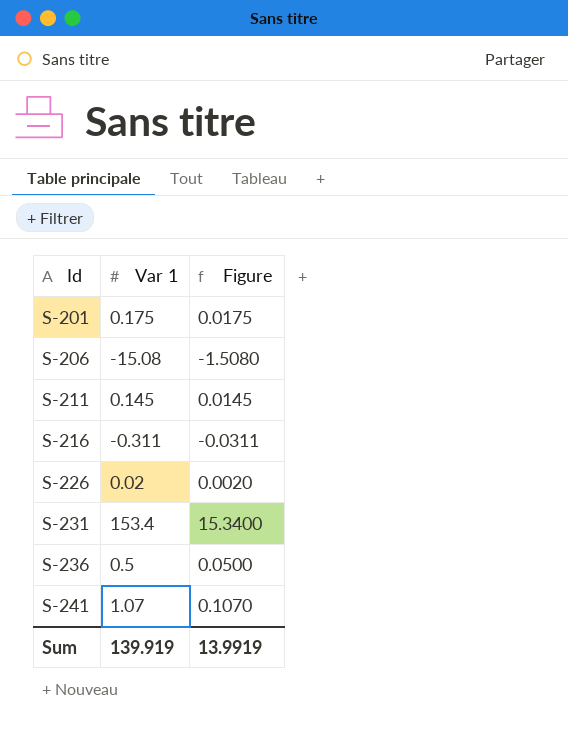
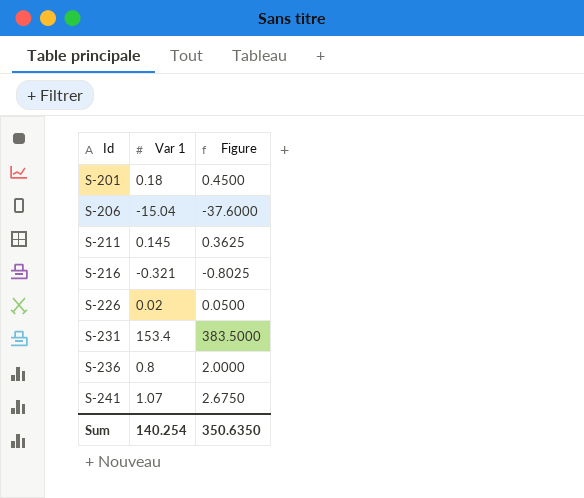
column Figure | formula: [Var 1] * 0.1 -> [Var 1] * 2.5
S-201 | Var 1: 0.175 -> 0.18
S-206 | Var 1: -15.08 -> -15.04
S-216 | Var 1: -0.311 -> -0.321
S-236 | Var 1: 0.5 -> 0.8
Sum | Var 1: 139.919 -> 140.254
Sum | Figure: 13.9919 -> 350.6350

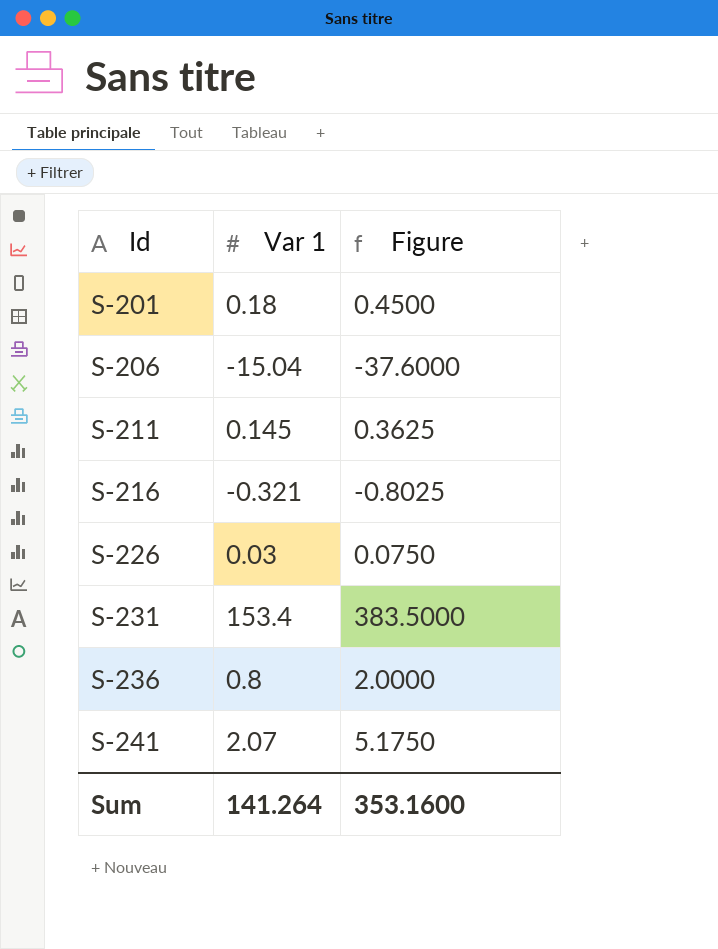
S-226 | Var 1: 0.02 -> 0.03
S-226 | Figure: 0.0500 -> 0.0750
S-241 | Var 1: 1.07 -> 2.07
S-241 | Figure: 2.6750 -> 5.1750
Sum | Var 1: 140.254 -> 141.264
Sum | Figure: 350.6350 -> 353.1600

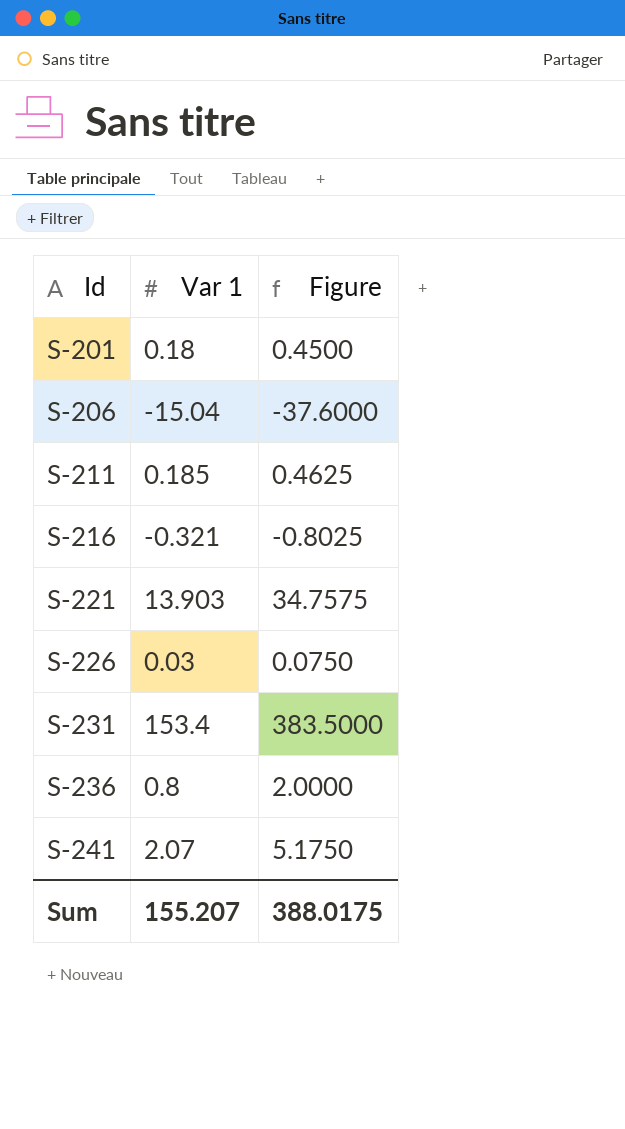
S-211 | Var 1: 0.145 -> 0.185
S-211 | Figure: 0.3625 -> 0.4625
row S-221: none -> 13.903 | 34.7575
Sum | Var 1: 141.264 -> 155.207
Sum | Figure: 353.1600 -> 388.0175

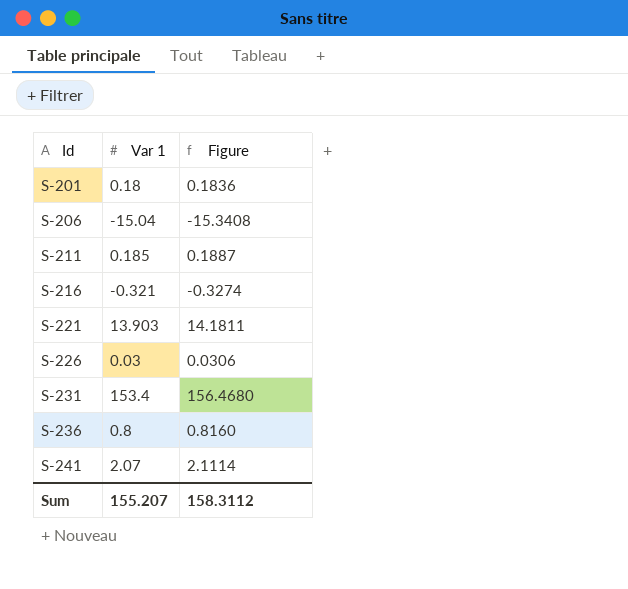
column Figure | formula: [Var 1] * 2.5 -> [Var 1] * 1.02
Sum | Figure: 388.0175 -> 158.3112

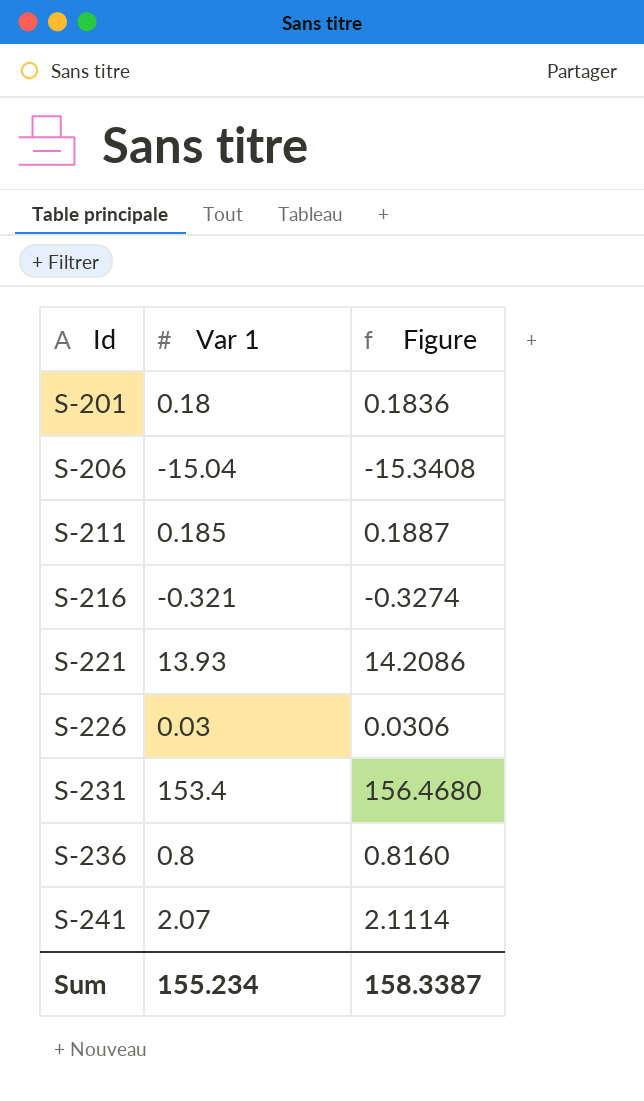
S-221 | Var 1: 13.903 -> 13.93
S-221 | Figure: 14.1811 -> 14.2086
Sum | Var 1: 155.207 -> 155.234
Sum | Figure: 158.3112 -> 158.3387

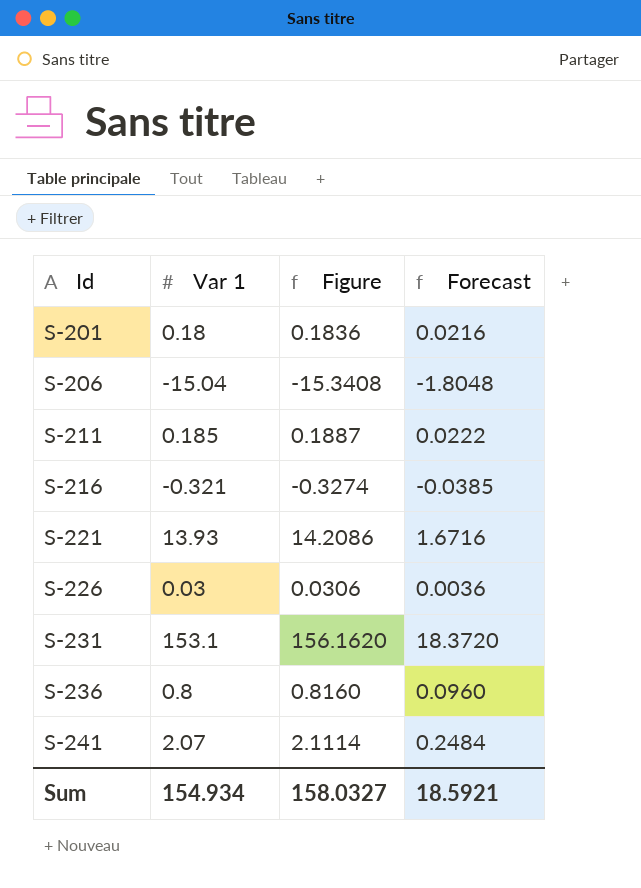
column Forecast | formula: none -> [Var 1] * 0.12
S-231 | Var 1: 153.4 -> 153.1
S-231 | Figure: 156.4680 -> 156.1620
Sum | Var 1: 155.234 -> 154.934
Sum | Figure: 158.3387 -> 158.0327

